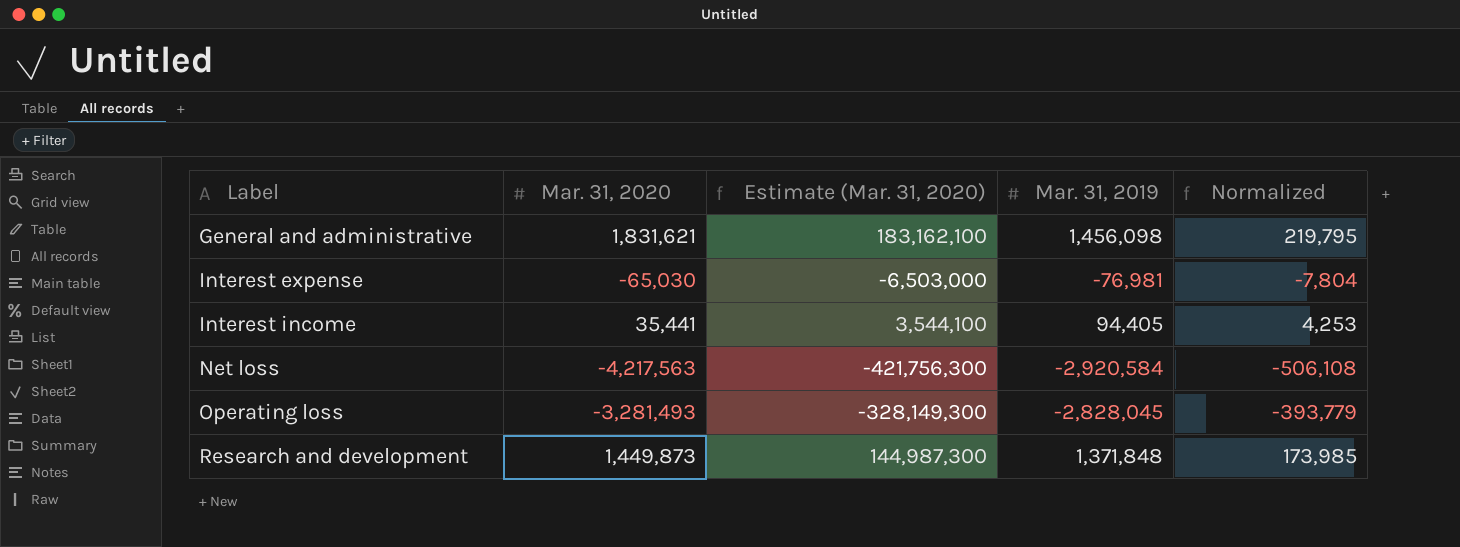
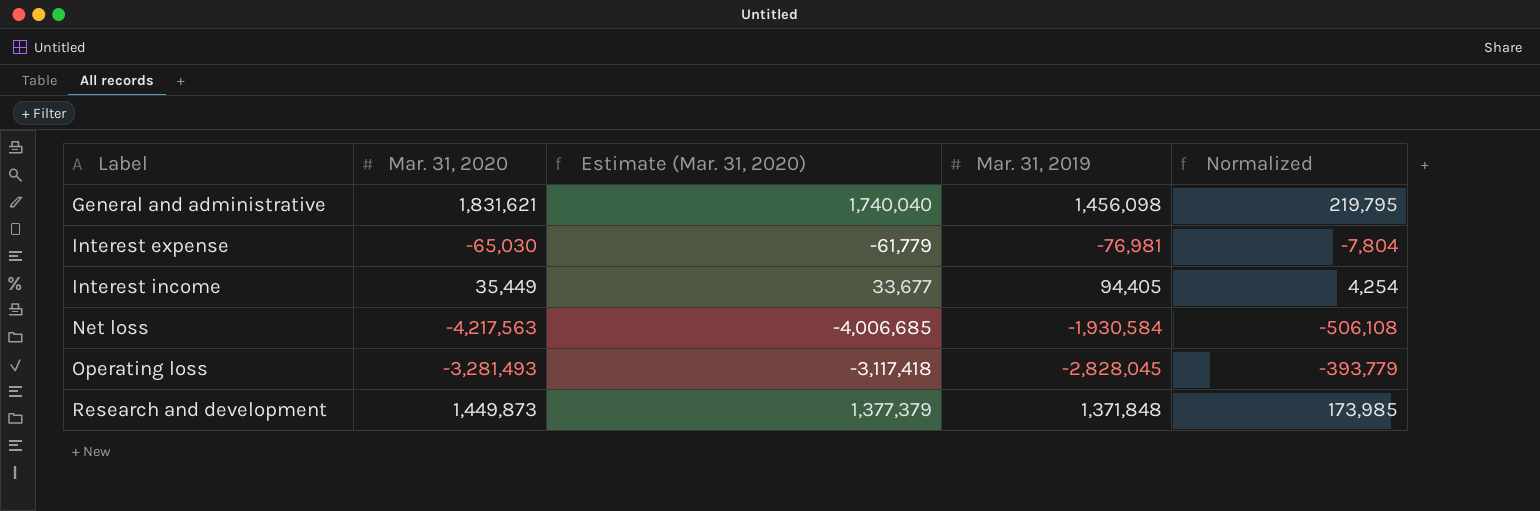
column Estimate (Mar. 31, 2020) | formula: [Mar. 31, 2020] * 100 -> [Mar. 31, 2020] * 0.95
Interest income | Mar. 31, 2020: 35,441 -> 35,449
Interest income | Normalized: 4,253 -> 4,254
Net loss | Mar. 31, 2019: -2,920,584 -> -1,930,584

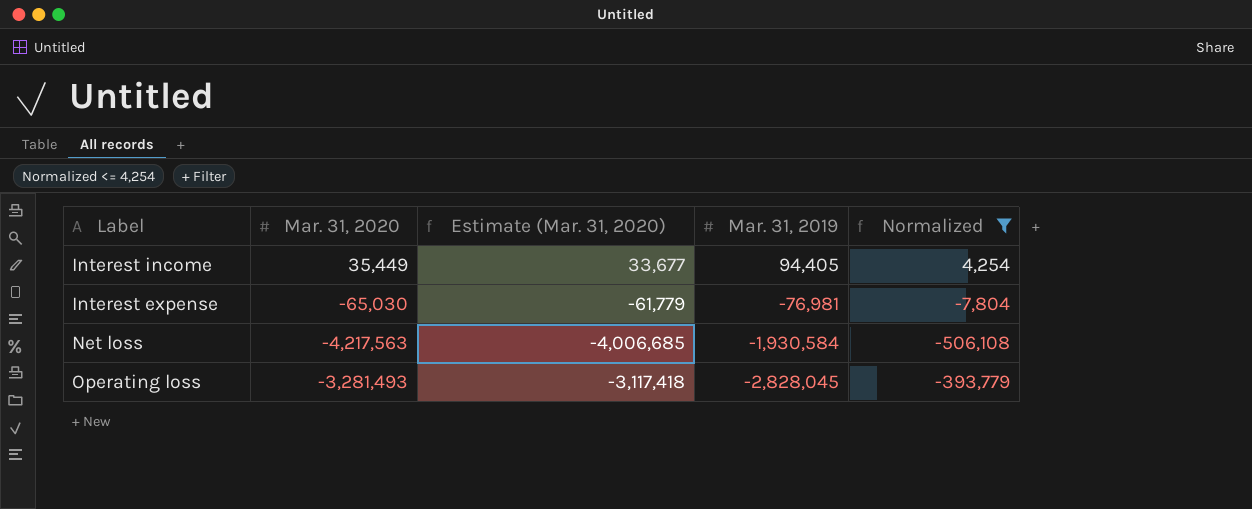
filter: none -> Normalized <= 4,254
row order: Label ascending -> Mar. 31, 2019 descending

